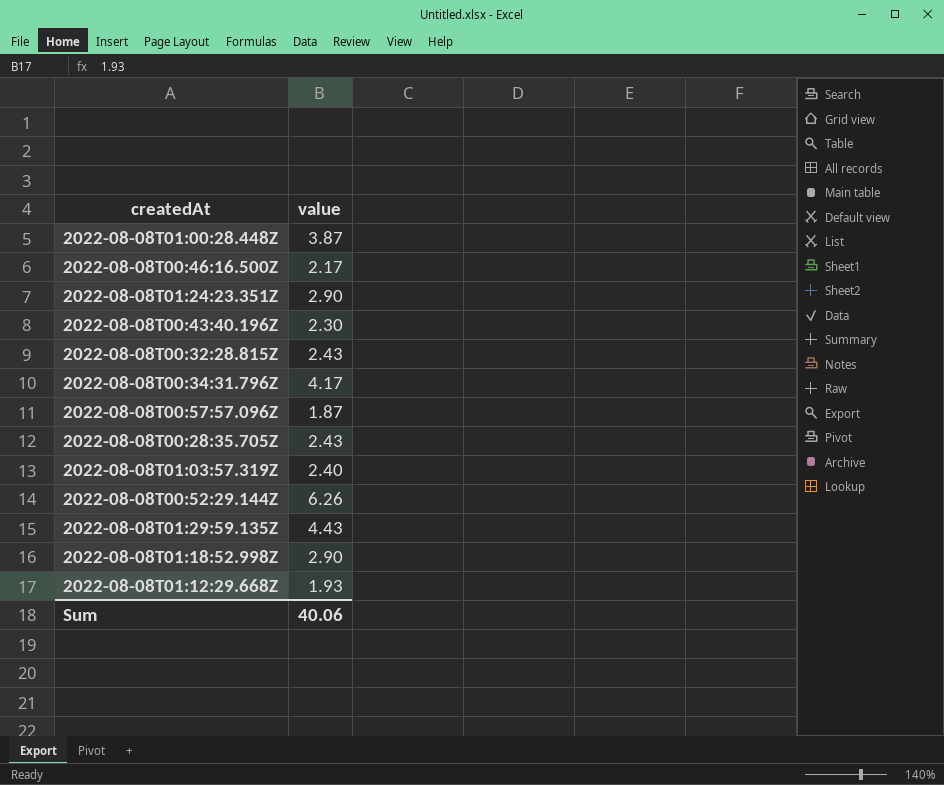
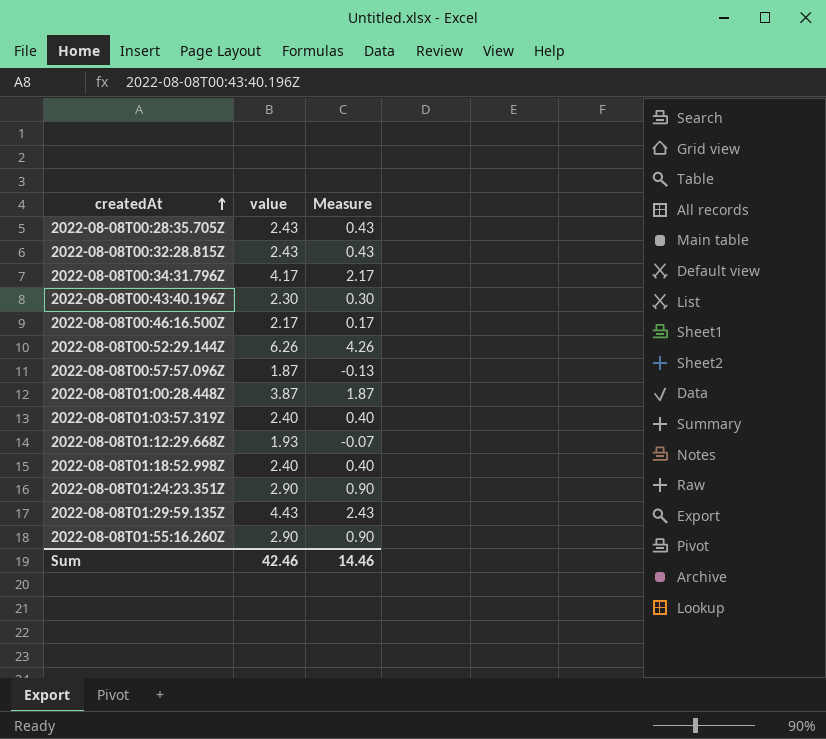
row order: none -> createdAt ascending
column Measure | formula: none -> [value] - 2
2022-08-08T01:18:52.998Z | value: 2.90 -> 2.40
row 2022-08-08T01:55:16.260Z: none -> 2.90 | 0.90
Sum | value: 40.06 -> 42.46

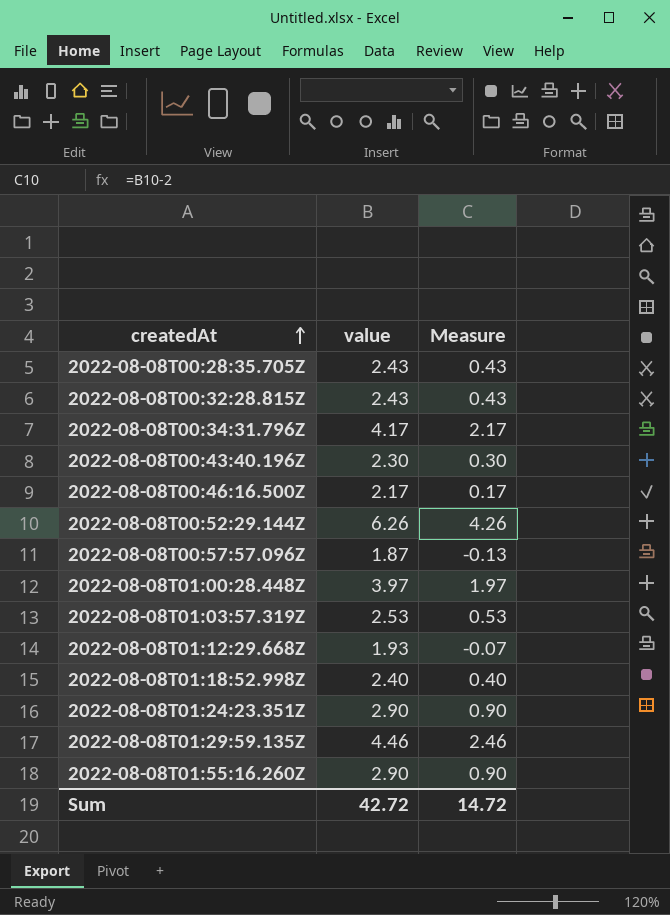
2022-08-08T01:00:28.448Z | value: 3.87 -> 3.97
2022-08-08T01:00:28.448Z | Measure: 1.87 -> 1.97
2022-08-08T01:03:57.319Z | value: 2.40 -> 2.53
2022-08-08T01:03:57.319Z | Measure: 0.40 -> 0.53
2022-08-08T01:29:59.135Z | value: 4.43 -> 4.46
2022-08-08T01:29:59.135Z | Measure: 2.43 -> 2.46
Sum | value: 42.46 -> 42.72
Sum | Measure: 14.46 -> 14.72

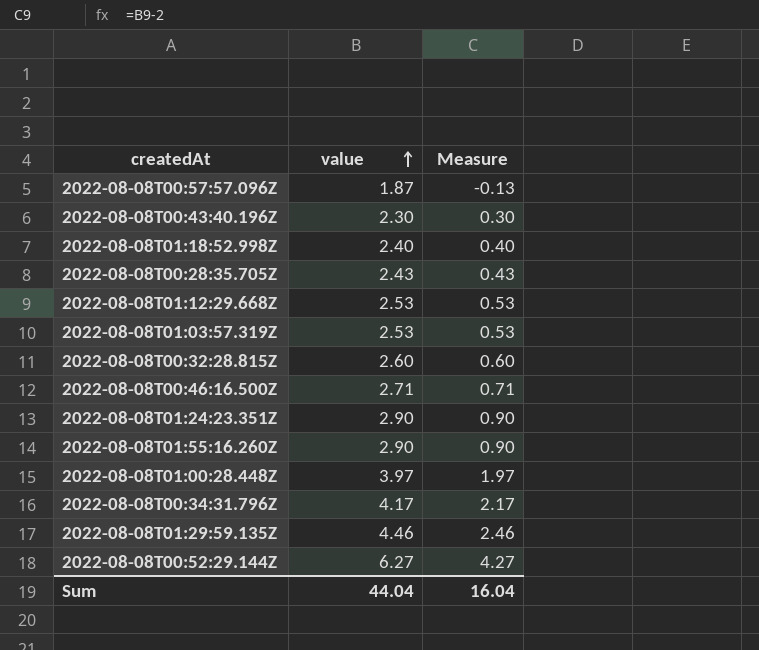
row order: createdAt ascending -> value ascending
2022-08-08T01:12:29.668Z | value: 1.93 -> 2.53
2022-08-08T01:12:29.668Z | Measure: -0.07 -> 0.53
2022-08-08T00:32:28.815Z | value: 2.43 -> 2.60
2022-08-08T00:32:28.815Z | Measure: 0.43 -> 0.60
2022-08-08T00:46:16.500Z | value: 2.17 -> 2.71
2022-08-08T00:46:16.500Z | Measure: 0.17 -> 0.71
2022-08-08T00:52:29.144Z | value: 6.26 -> 6.27
2022-08-08T00:52:29.144Z | Measure: 4.26 -> 4.27
Sum | value: 42.72 -> 44.04
Sum | Measure: 14.72 -> 16.04

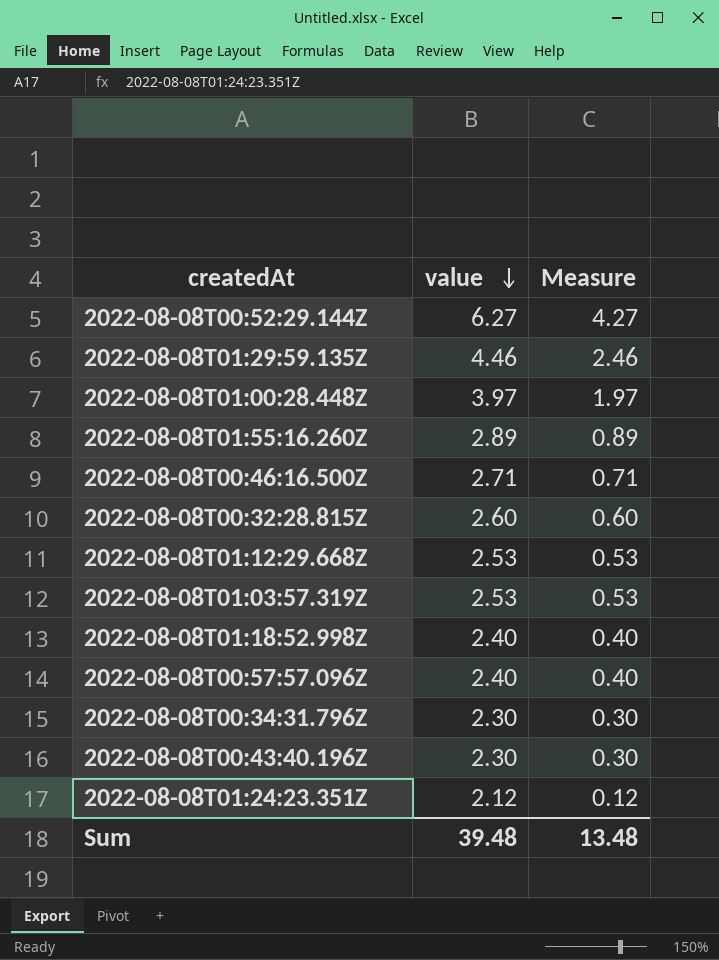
row order: value ascending -> value descending
row 2022-08-08T00:28:35.705Z: 2.43 | 0.43 -> none
2022-08-08T01:55:16.260Z | value: 2.90 -> 2.89
2022-08-08T01:55:16.260Z | Measure: 0.90 -> 0.89
2022-08-08T00:57:57.096Z | value: 1.87 -> 2.40
2022-08-08T00:57:57.096Z | Measure: -0.13 -> 0.40
2022-08-08T00:34:31.796Z | value: 4.17 -> 2.30
2022-08-08T00:34:31.796Z | Measure: 2.17 -> 0.30
2022-08-08T01:24:23.351Z | value: 2.90 -> 2.12
2022-08-08T01:24:23.351Z | Measure: 0.90 -> 0.12
Sum | value: 44.04 -> 39.48
Sum | Measure: 16.04 -> 13.48

